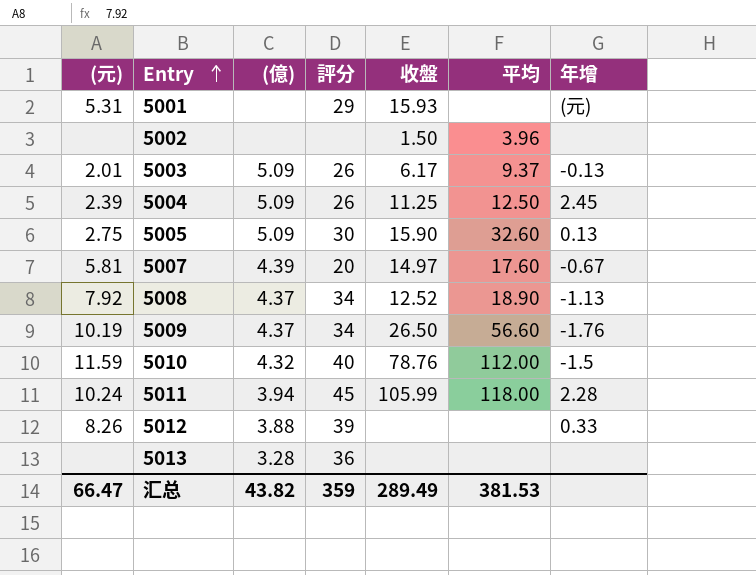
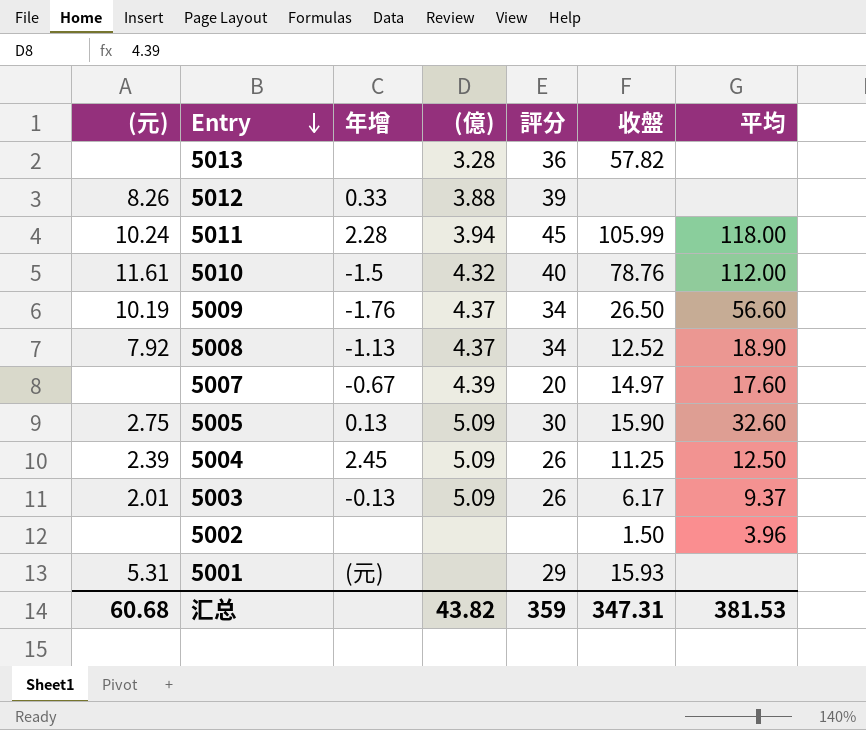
row order: Entry ascending -> Entry descending
column 年增 | position: 7 -> 3
5013 | 收盤: none -> 57.82
5010 | (元): 11.59 -> 11.61
5007 | (元): 5.81 -> none
汇总 | (元): 66.47 -> 60.68
汇总 | 收盤: 289.49 -> 347.31

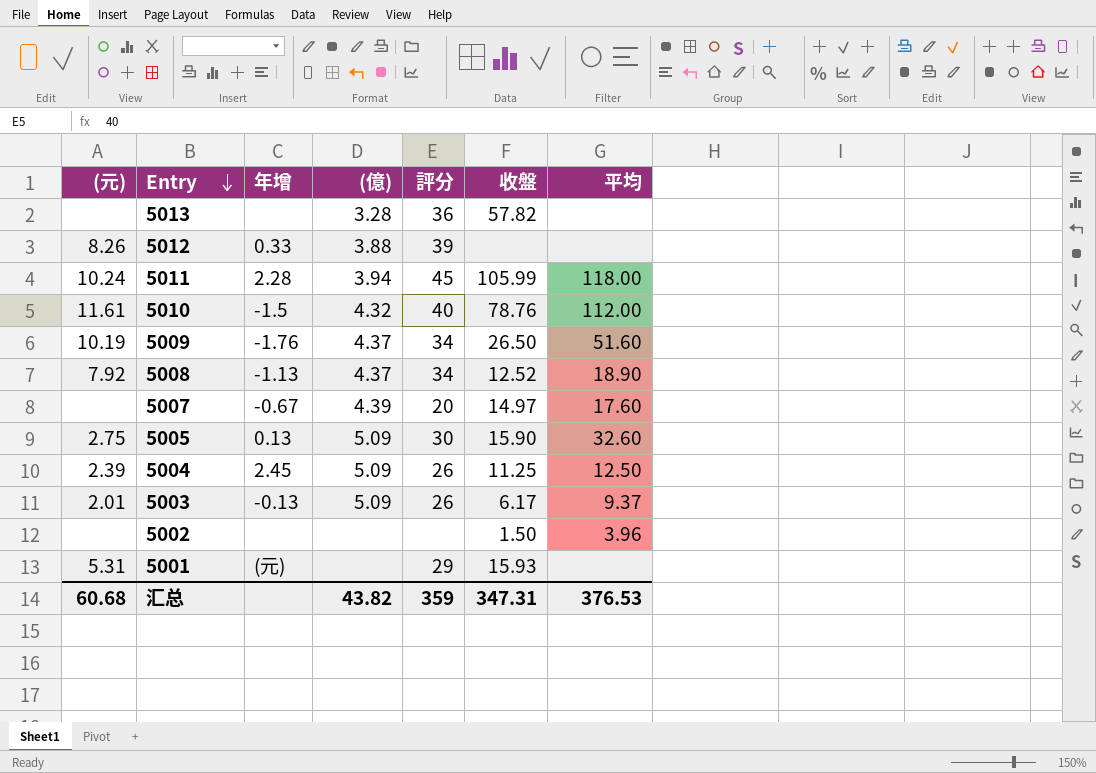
5009 | 平均: 56.60 -> 51.60
汇总 | 平均: 381.53 -> 376.53

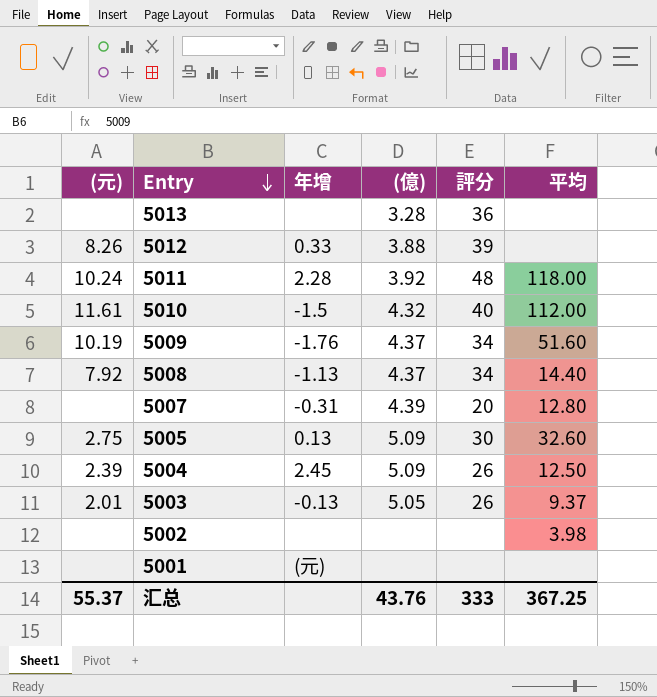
column 收盤 | position: 6 -> none
5011 | (億): 3.94 -> 3.92
5011 | 評分: 45 -> 48
5008 | 平均: 18.90 -> 14.40
5007 | 年增: -0.67 -> -0.31
5007 | 平均: 17.60 -> 12.80
5003 | (億): 5.09 -> 5.05
5002 | 平均: 3.96 -> 3.98
5001 | (元): 5.31 -> none
5001 | 評分: 29 -> none
汇总 | (元): 60.68 -> 55.37
汇总 | (億): 43.82 -> 43.76
汇总 | 評分: 359 -> 333
汇总 | 平均: 376.53 -> 367.25

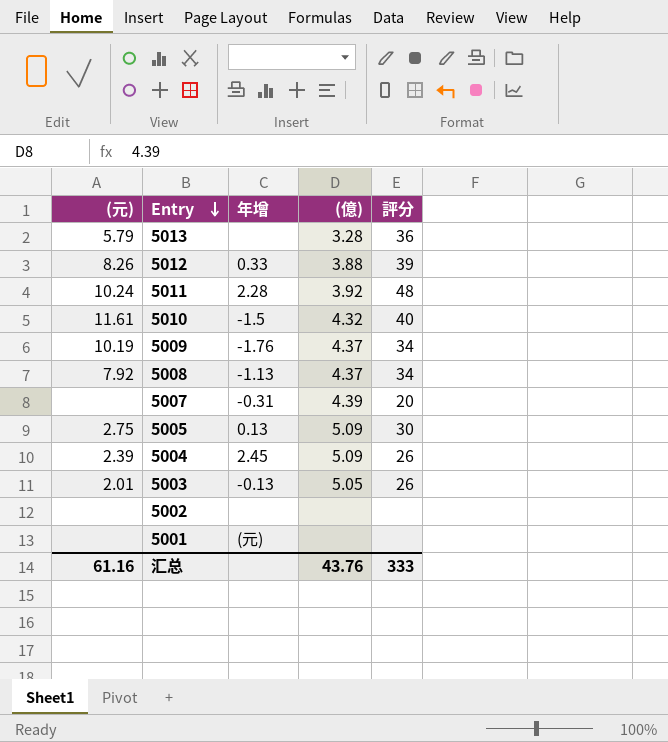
column 平均 | position: 6 -> none
5013 | (元): none -> 5.79
汇总 | (元): 55.37 -> 61.16

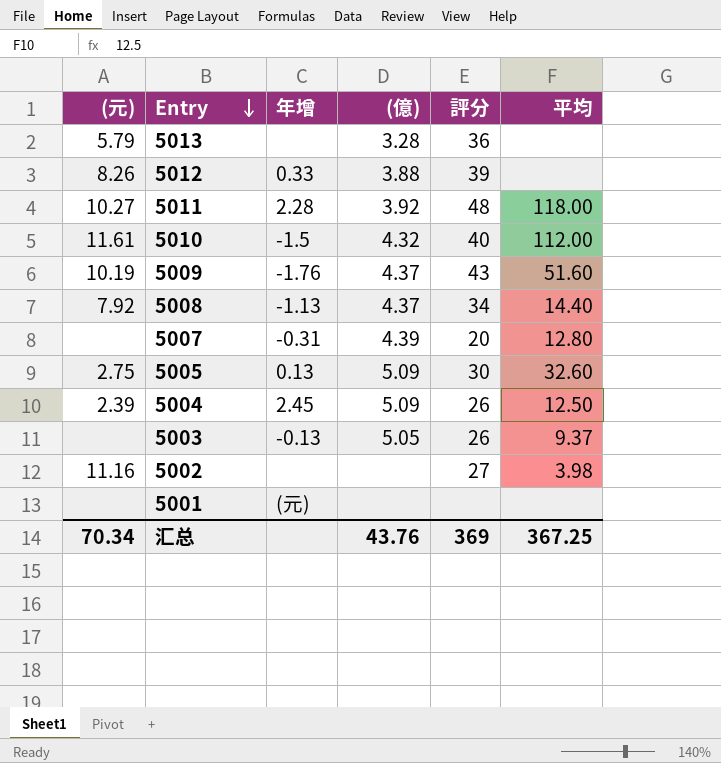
column 平均 | position: none -> 6
5011 | (元): 10.24 -> 10.27
5009 | 評分: 34 -> 43
5003 | (元): 2.01 -> none
5002 | (元): none -> 11.16
5002 | 評分: none -> 27
汇总 | (元): 61.16 -> 70.34
汇总 | 評分: 333 -> 369

